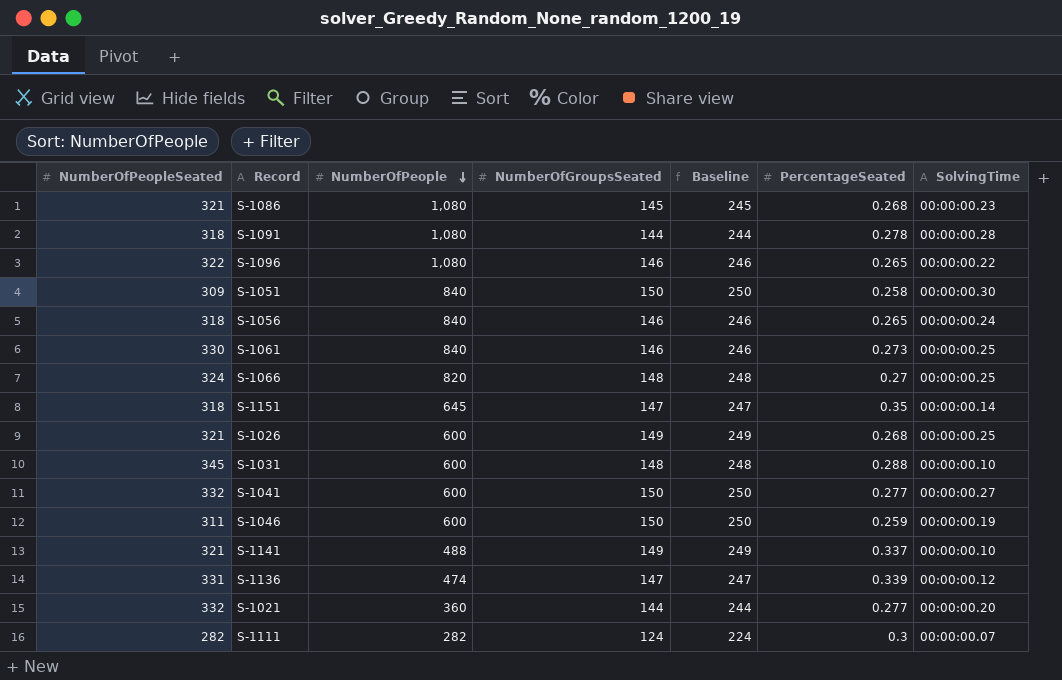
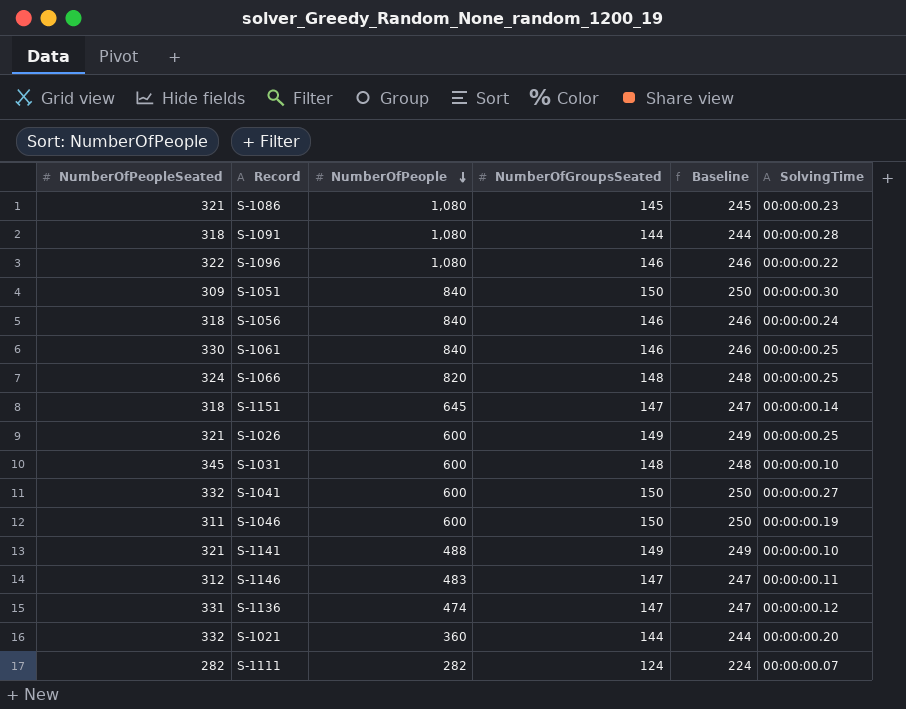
column PercentageSeated | position: 6 -> none
row S-1146: none -> 312 | 483 | 147 | 247 | 00:00:00.11

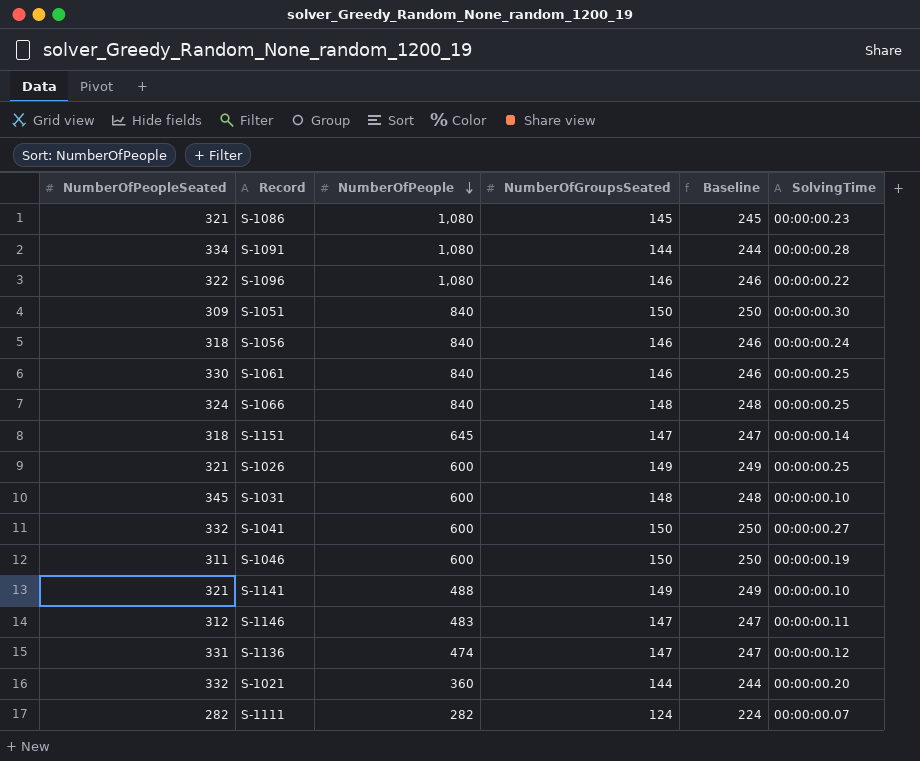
S-1091 | NumberOfPeopleSeated: 318 -> 334
S-1066 | NumberOfPeople: 820 -> 840

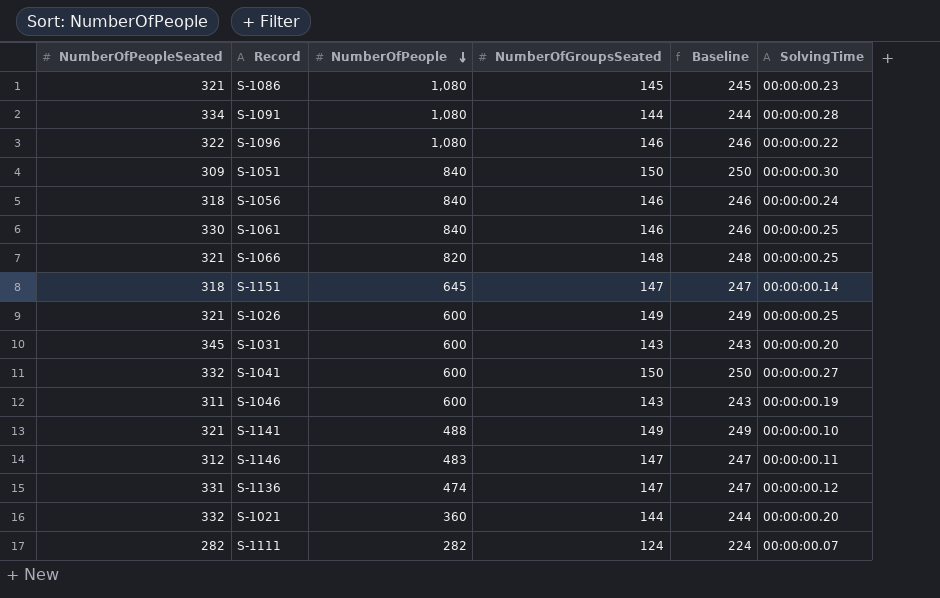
S-1066 | NumberOfPeopleSeated: 324 -> 321
S-1066 | NumberOfPeople: 840 -> 820
S-1031 | NumberOfGroupsSeated: 148 -> 143
S-1031 | Baseline: 248 -> 243
S-1031 | SolvingTime: 00:00:00.10 -> 00:00:00.20
S-1046 | NumberOfGroupsSeated: 150 -> 143
S-1046 | Baseline: 250 -> 243

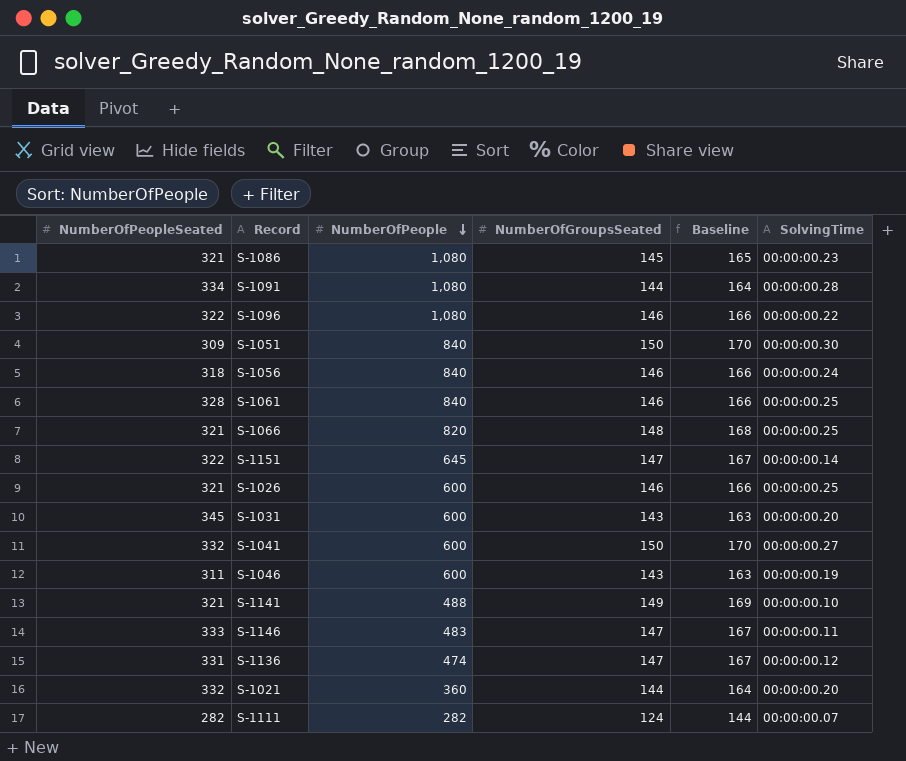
column Baseline | formula: [NumberOfGroupsSeated] + 100 -> [NumberOfGroupsSeated] + 20
S-1061 | NumberOfPeopleSeated: 330 -> 328
S-1151 | NumberOfPeopleSeated: 318 -> 322
S-1026 | NumberOfGroupsSeated: 149 -> 146
S-1146 | NumberOfPeopleSeated: 312 -> 333

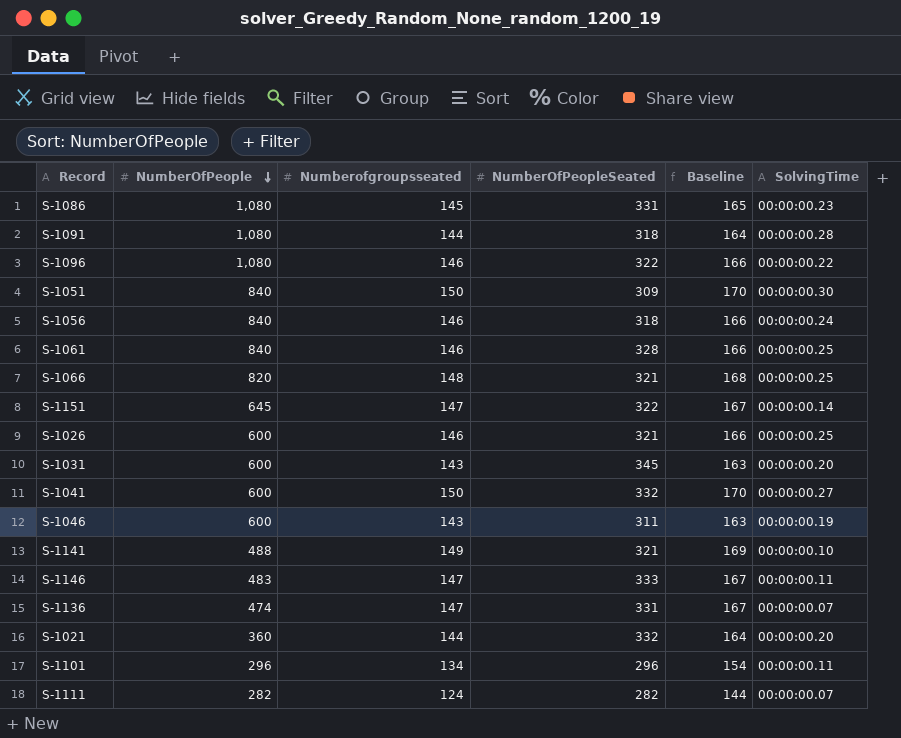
column name: NumberOfGroupsSeated -> Numberofgroupsseated
column NumberOfPeopleSeated | position: 1 -> 4
S-1086 | NumberOfPeopleSeated: 321 -> 331
S-1091 | NumberOfPeopleSeated: 334 -> 318
S-1136 | SolvingTime: 00:00:00.12 -> 00:00:00.07
row S-1101: none -> 296 | 134 | 296 | 154 | 00:00:00.11

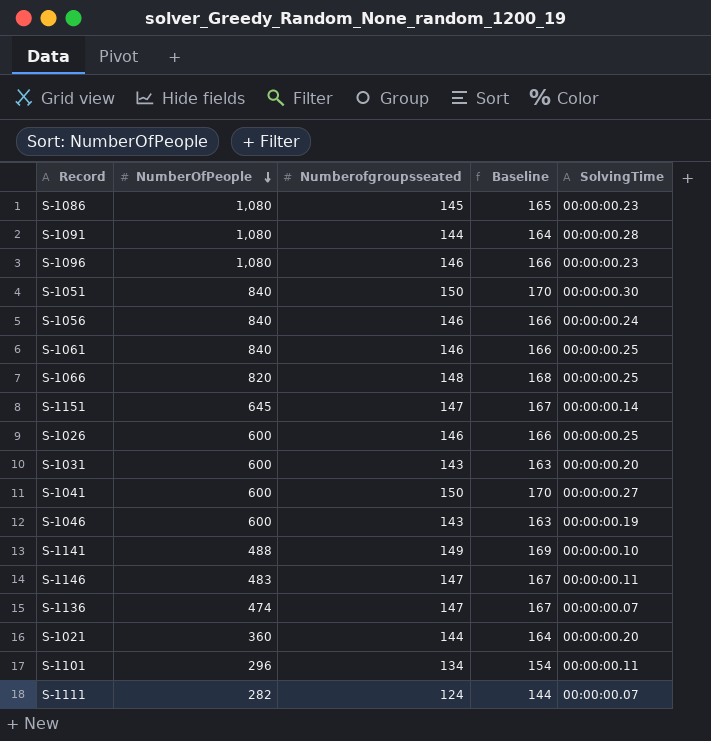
column NumberOfPeopleSeated | position: 4 -> none
S-1096 | SolvingTime: 00:00:00.22 -> 00:00:00.23

